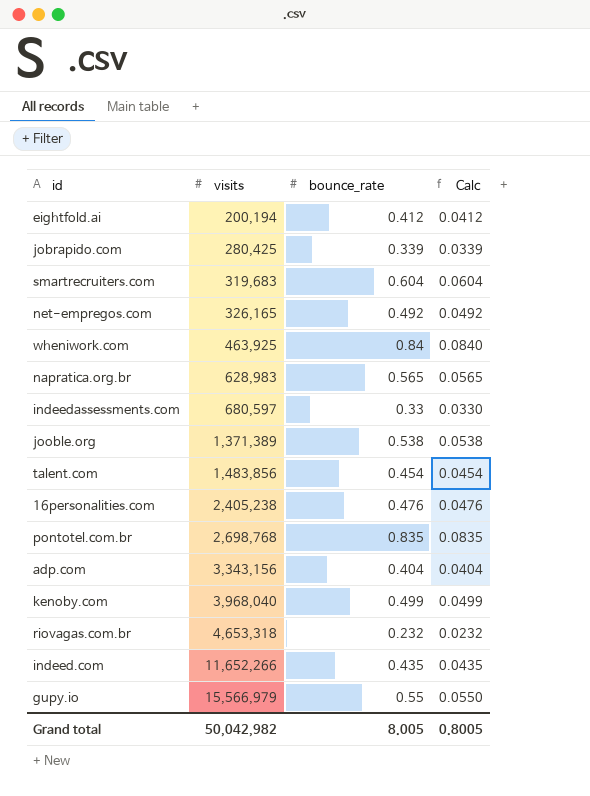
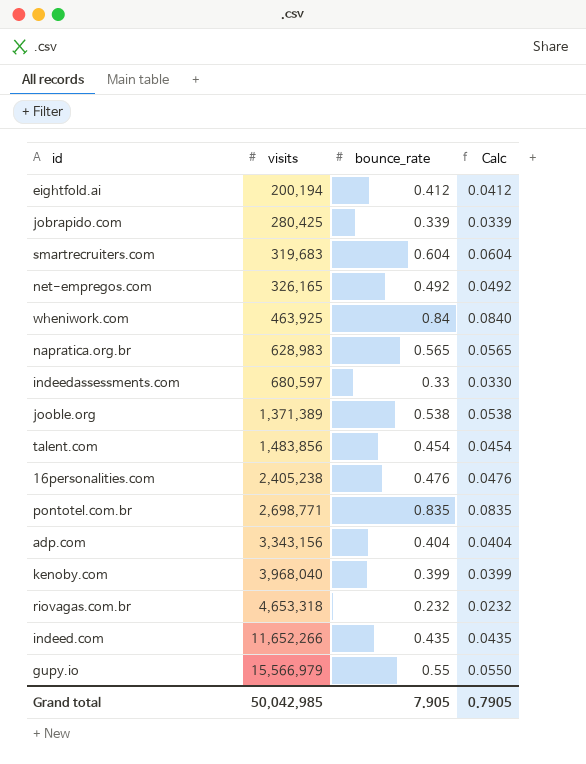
pontotel.com.br | visits: 2,698,768 -> 2,698,771
kenoby.com | bounce_rate: 0.499 -> 0.399
kenoby.com | Calc: 0.0499 -> 0.0399
Grand total | visits: 50,042,982 -> 50,042,985
Grand total | bounce_rate: 8.005 -> 7.905
Grand total | Calc: 0.8005 -> 0.7905

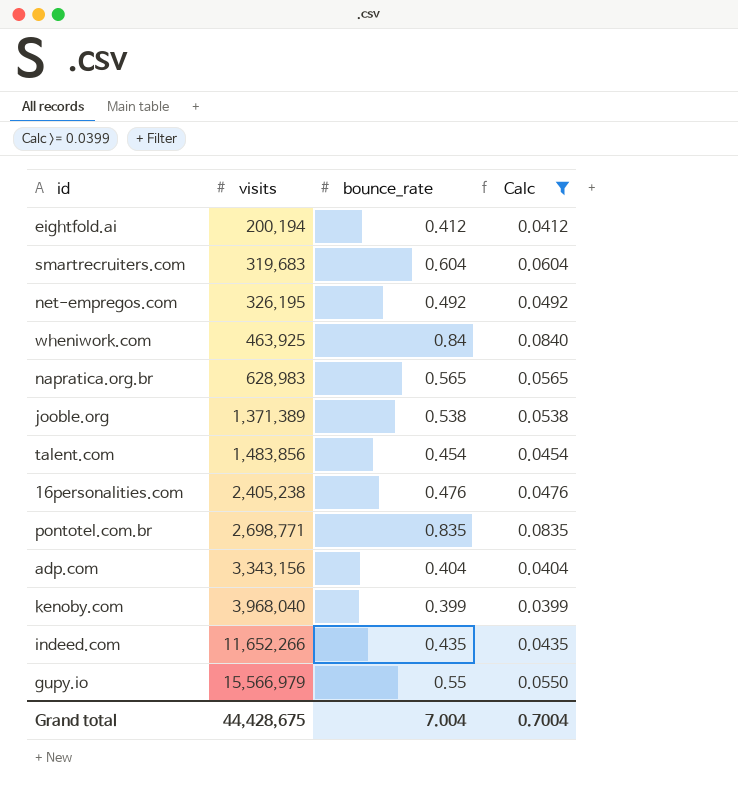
filter: none -> Calc >= 0.0399
net-empregos.com | visits: 326,165 -> 326,195
Grand total | visits: 50,042,985 -> 44,428,675
Grand total | bounce_rate: 7.905 -> 7.004
Grand total | Calc: 0.7905 -> 0.7004

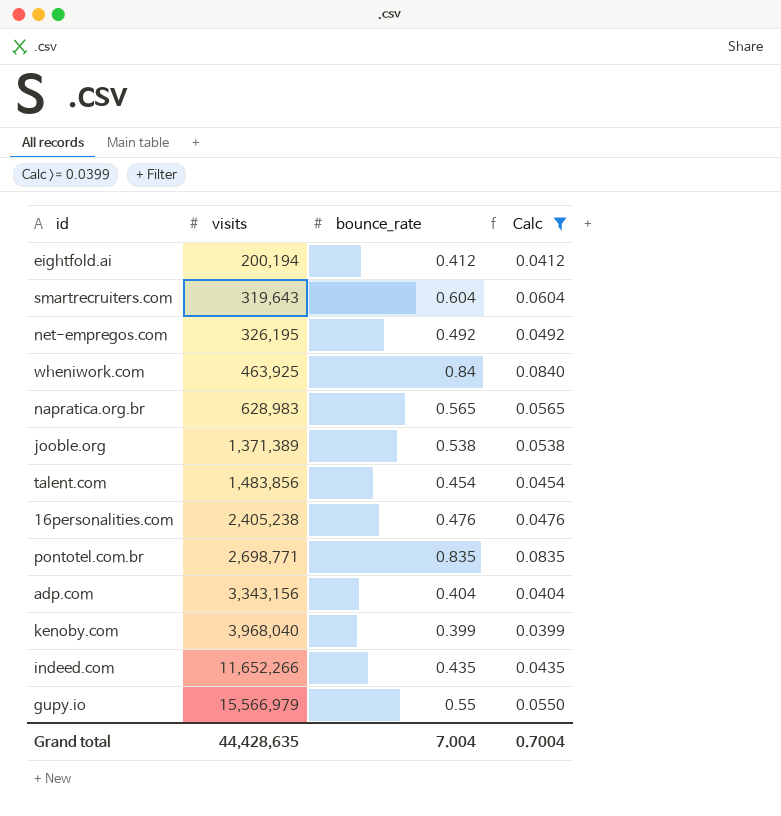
smartrecruiters.com | visits: 319,683 -> 319,643
Grand total | visits: 44,428,675 -> 44,428,635

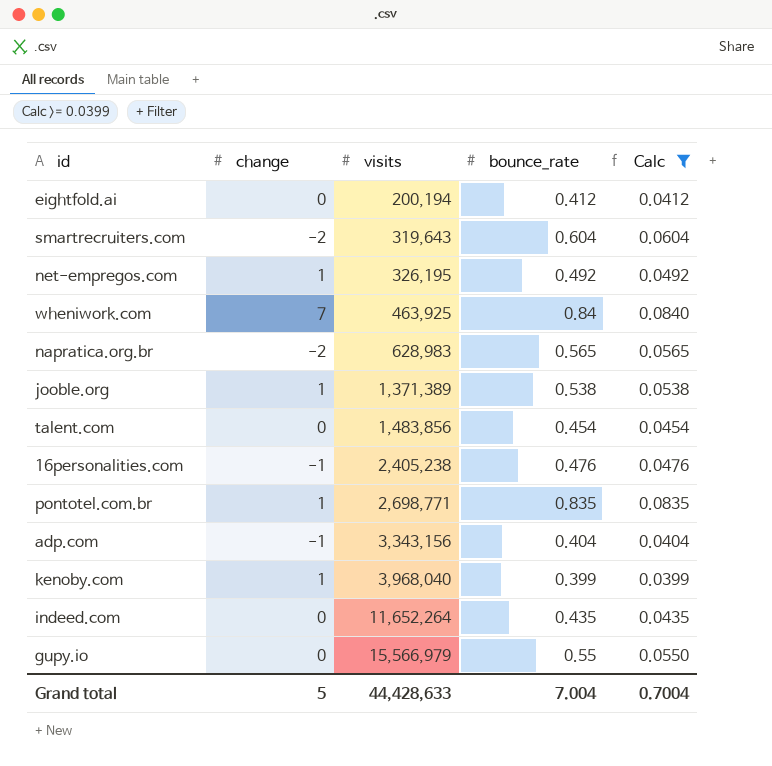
column change | position: none -> 2
indeed.com | visits: 11,652,266 -> 11,652,264
Grand total | visits: 44,428,635 -> 44,428,633

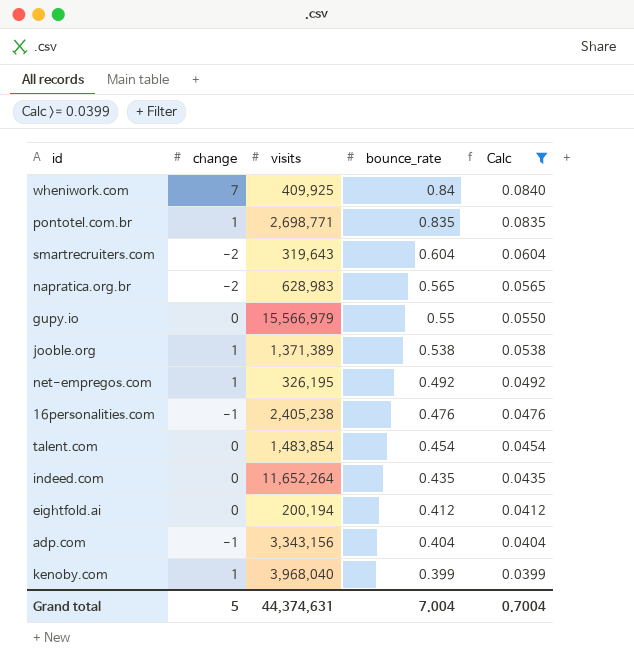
row order: visits ascending -> bounce_rate descending
wheniwork.com | visits: 463,925 -> 409,925
talent.com | visits: 1,483,856 -> 1,483,854
Grand total | visits: 44,428,633 -> 44,374,631

